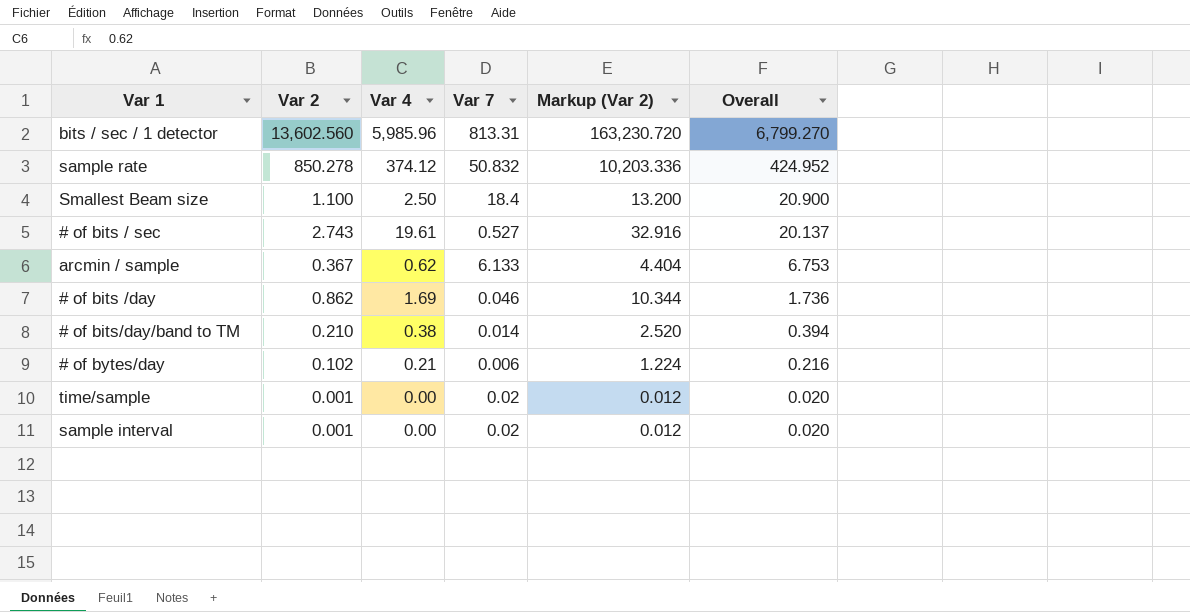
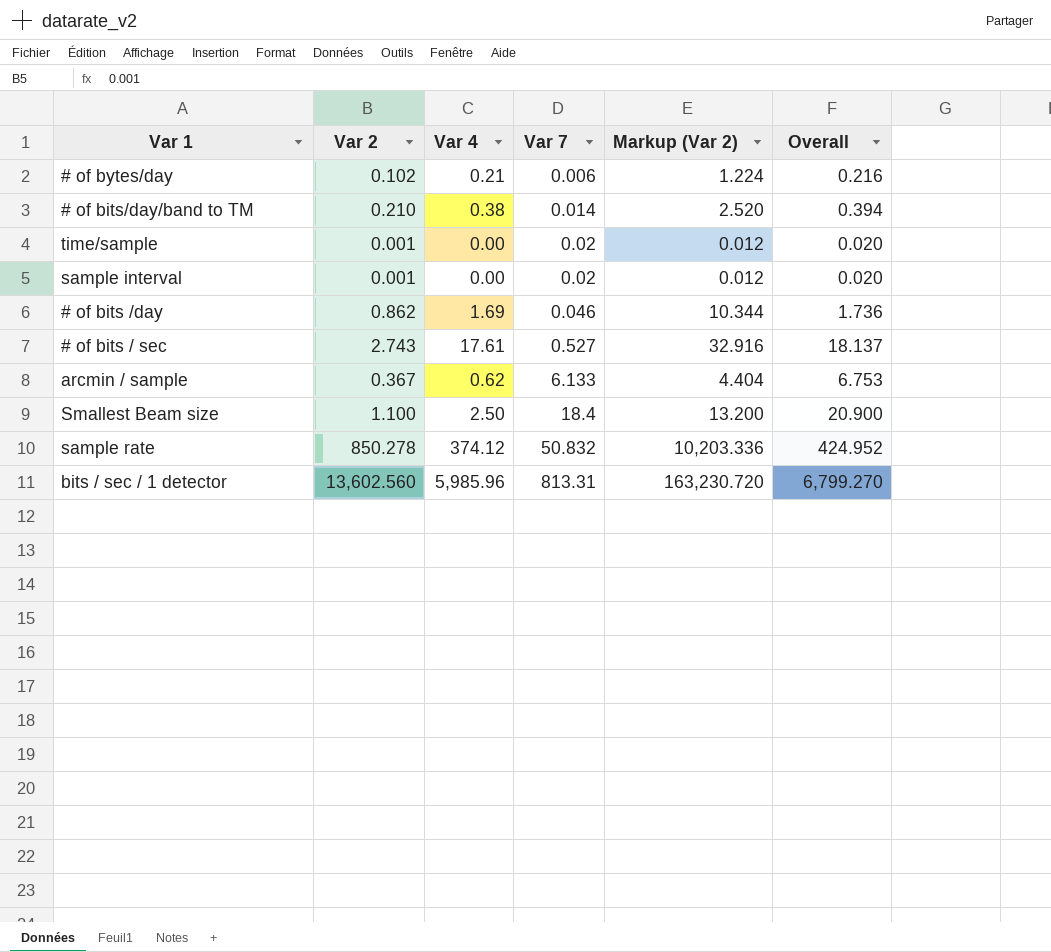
row order: Overall descending -> Var 7 ascending
# of bits / sec | Var 4: 19.61 -> 17.61
# of bits / sec | Overall: 20.137 -> 18.137

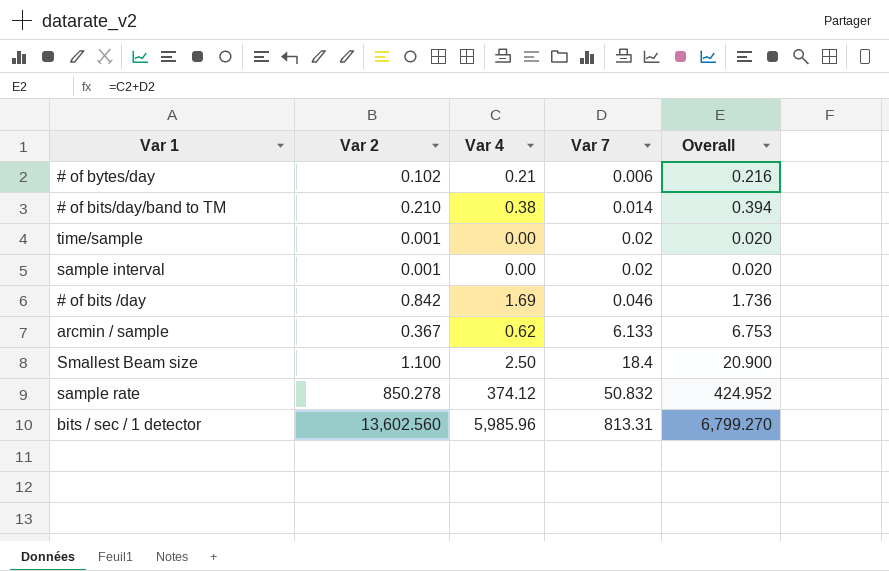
column Markup (Var 2) | formula: [Var 2] * 12 -> none
row # of bits / sec: 2.743 | 17.61 | 0.527 | 32.916 | 18.137 -> none
# of bits /day | Var 2: 0.862 -> 0.842

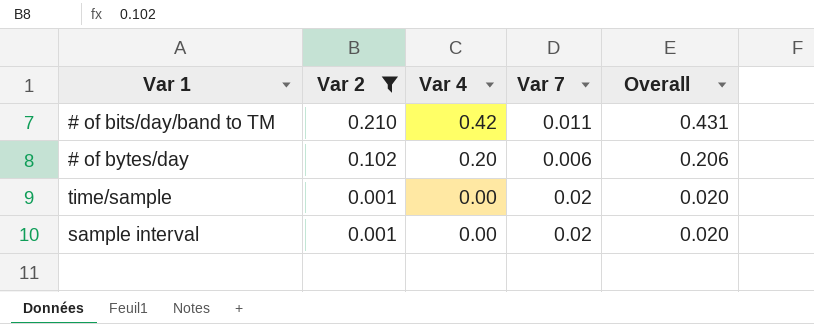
filter: none -> Var 2 <= 0.210
row order: Var 7 ascending -> Var 2 descending
# of bits/day/band to TM | Var 4: 0.38 -> 0.42
# of bits/day/band to TM | Var 7: 0.014 -> 0.011
# of bits/day/band to TM | Overall: 0.394 -> 0.431
# of bytes/day | Var 4: 0.21 -> 0.20
# of bytes/day | Overall: 0.216 -> 0.206

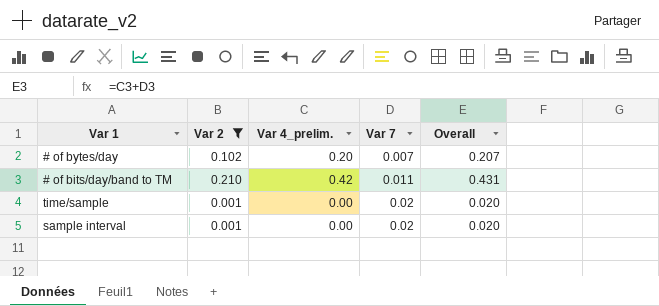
row order: Var 2 descending -> Var 7 ascending
column name: Var 4 -> Var 4_prelim.
# of bytes/day | Var 7: 0.006 -> 0.007
# of bytes/day | Overall: 0.206 -> 0.207

